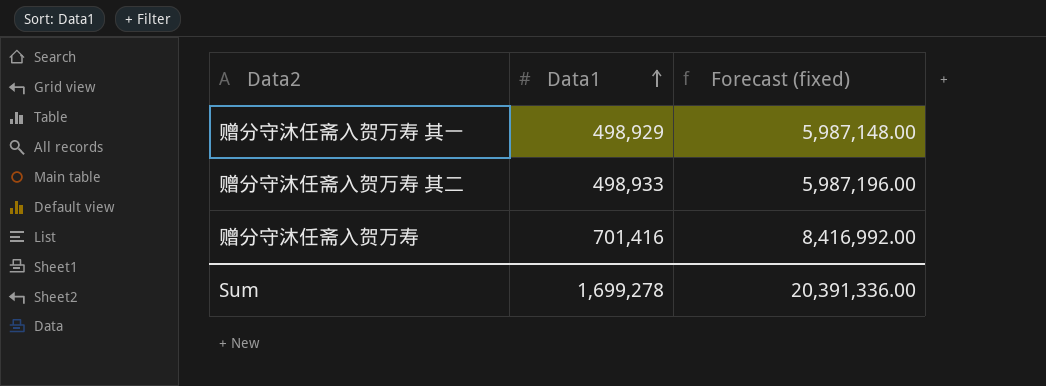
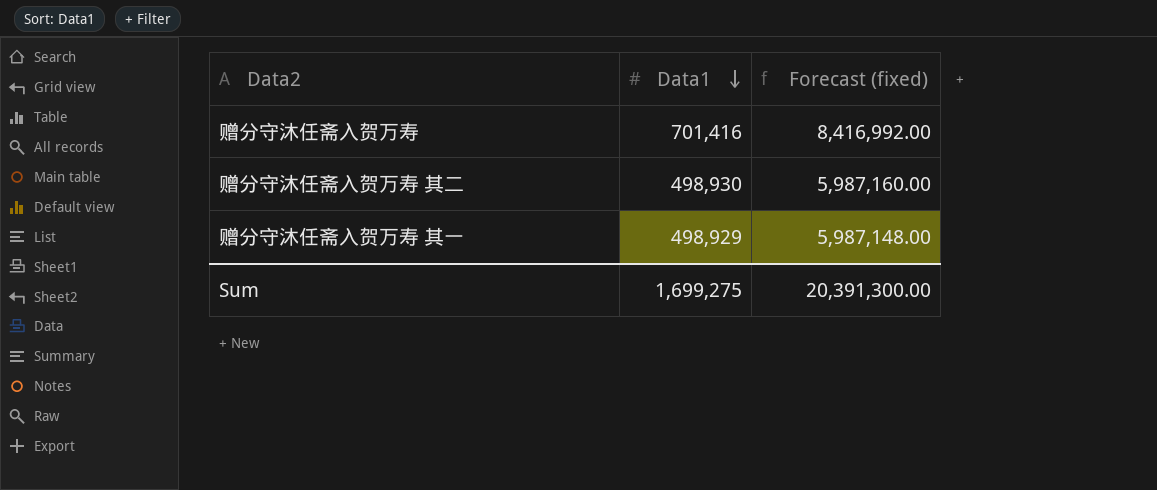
row order: Data1 ascending -> Data1 descending
赠分守沐任斋入贺万寿 其二 | Data1: 498,933 -> 498,930
赠分守沐任斋入贺万寿 其二 | Forecast (fixed): 5,987,196.00 -> 5,987,160.00
Sum | Data1: 1,699,278 -> 1,699,275
Sum | Forecast (fixed): 20,391,336.00 -> 20,391,300.00

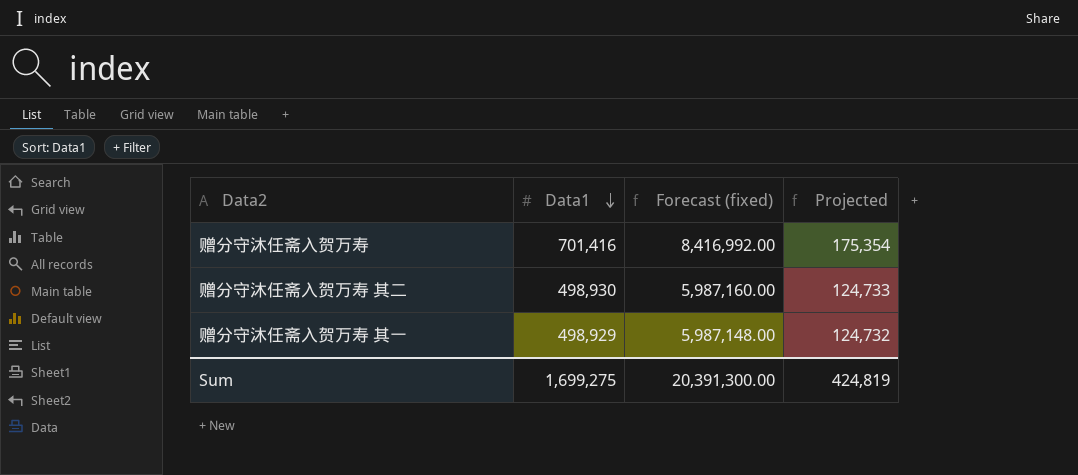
column Projected | formula: none -> [Data1] * 0.25

